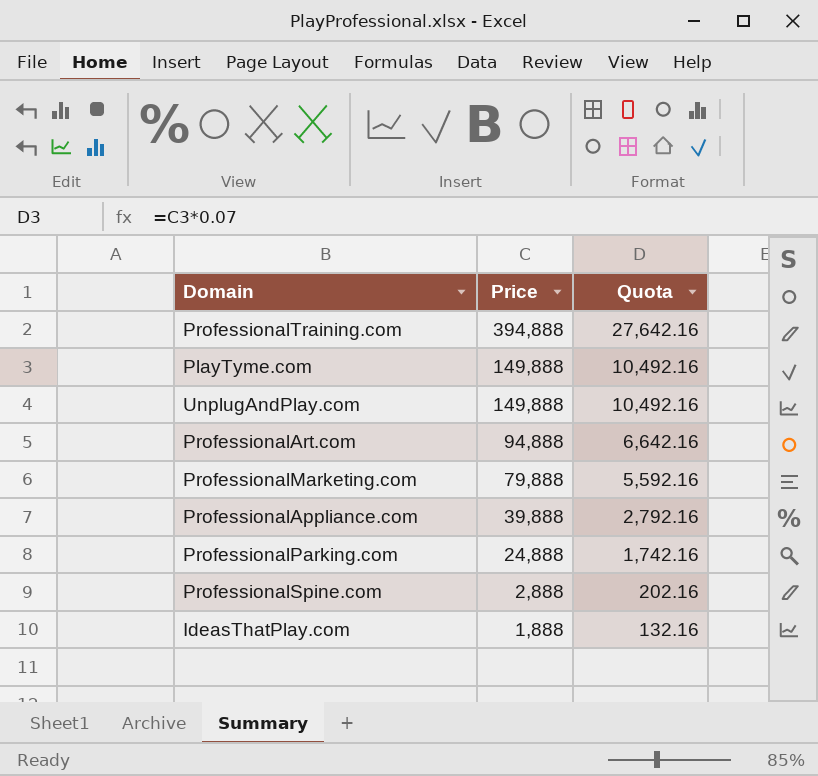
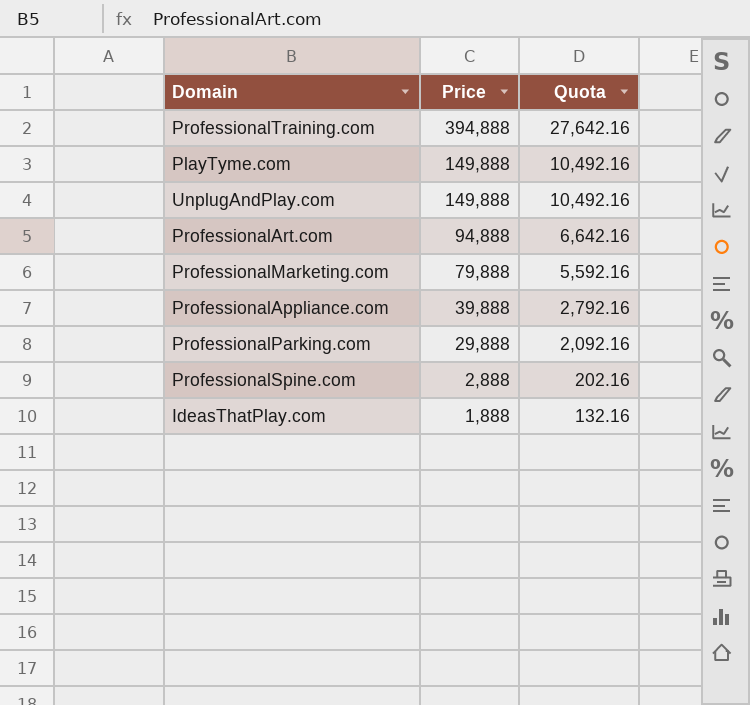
ProfessionalParking.com | Price: 24,888 -> 29,888
ProfessionalParking.com | Quota: 1,742.16 -> 2,092.16

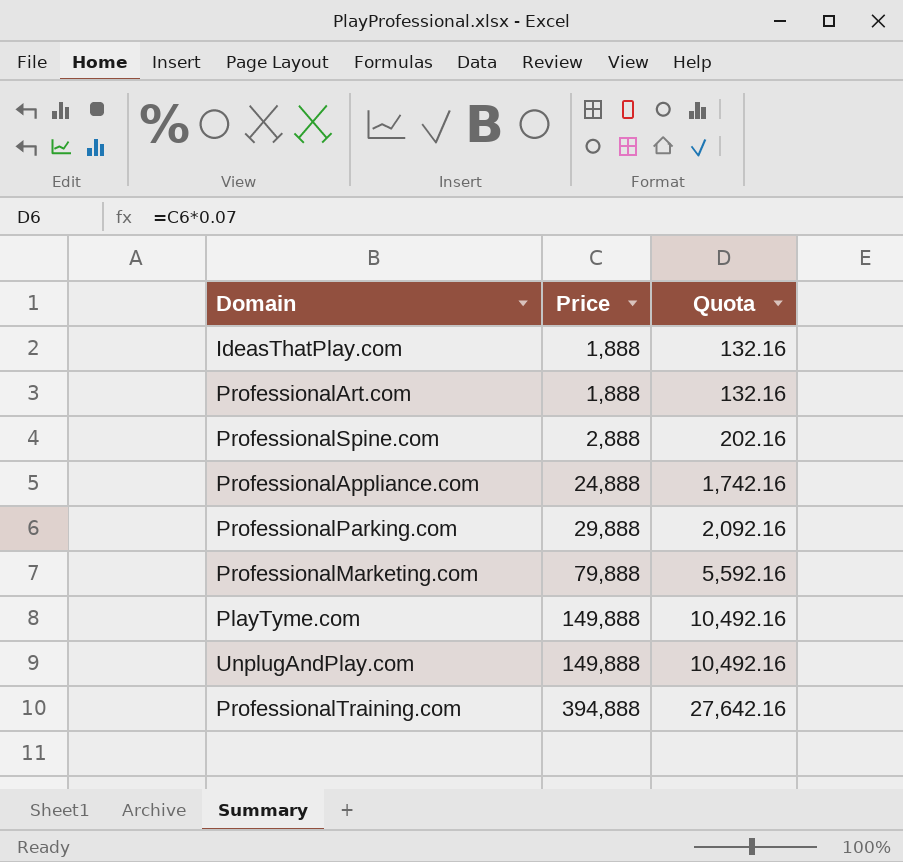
row order: Price descending -> Price ascending
ProfessionalArt.com | Price: 94,888 -> 1,888
ProfessionalArt.com | Quota: 6,642.16 -> 132.16
ProfessionalAppliance.com | Price: 39,888 -> 24,888
ProfessionalAppliance.com | Quota: 2,792.16 -> 1,742.16

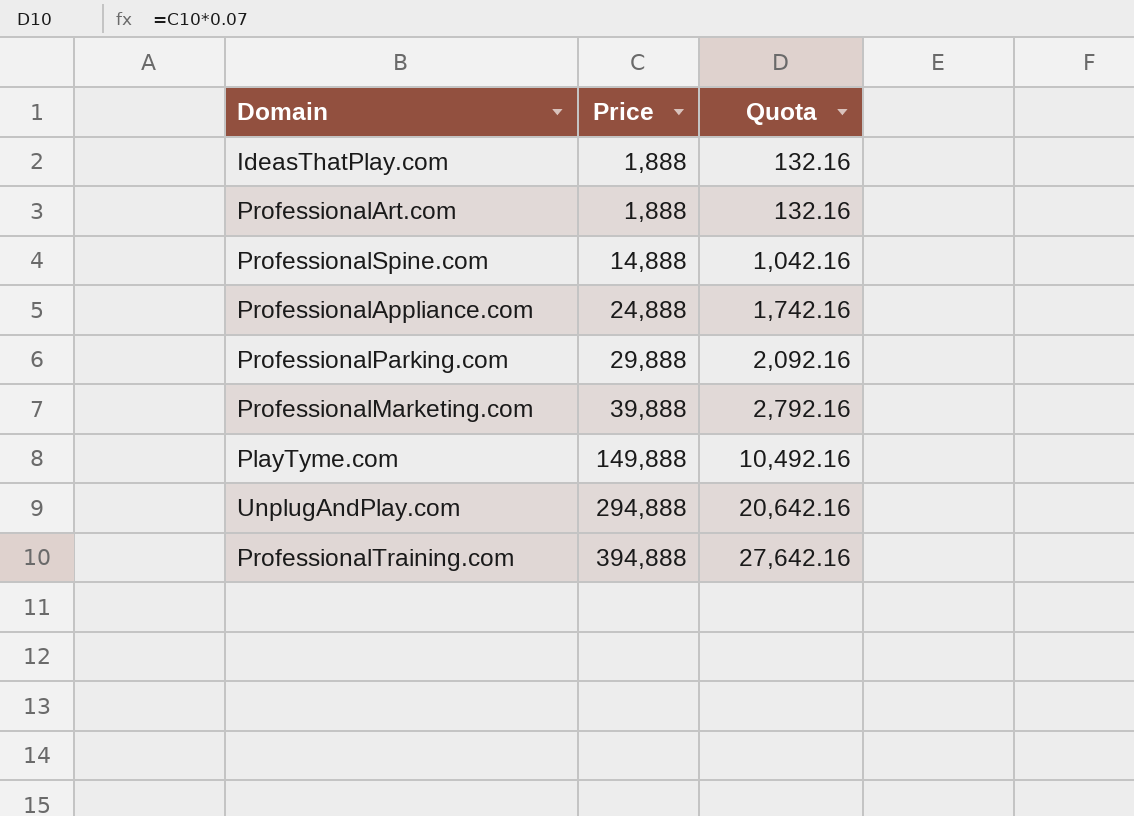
ProfessionalSpine.com | Price: 2,888 -> 14,888
ProfessionalSpine.com | Quota: 202.16 -> 1,042.16
ProfessionalMarketing.com | Price: 79,888 -> 39,888
ProfessionalMarketing.com | Quota: 5,592.16 -> 2,792.16
UnplugAndPlay.com | Price: 149,888 -> 294,888
UnplugAndPlay.com | Quota: 10,492.16 -> 20,642.16

